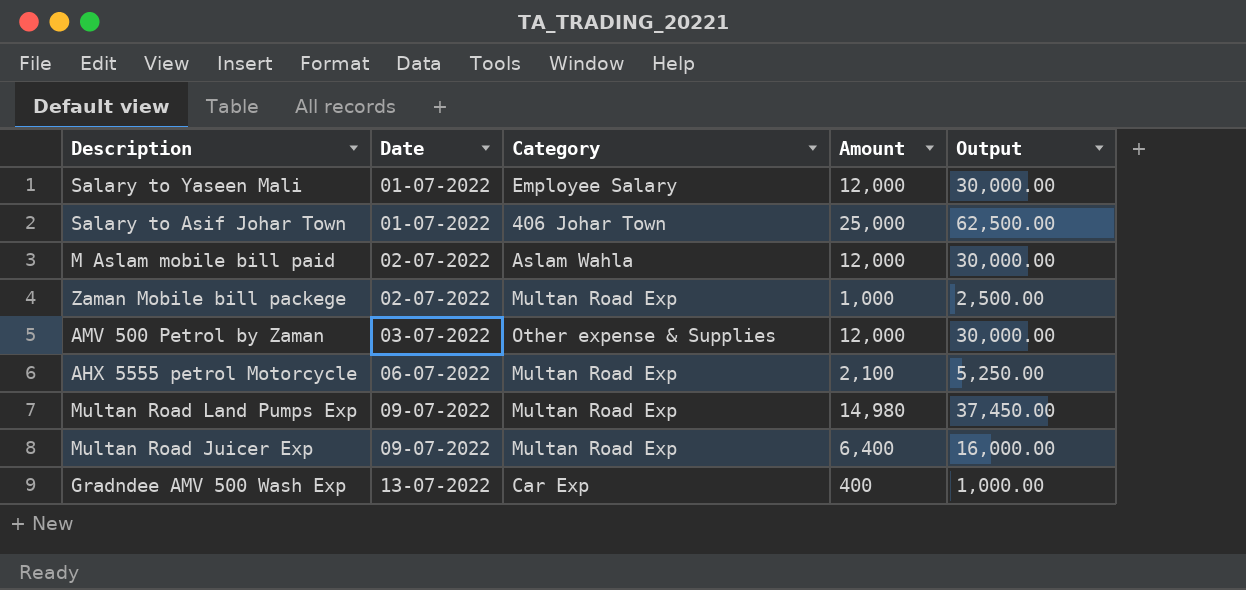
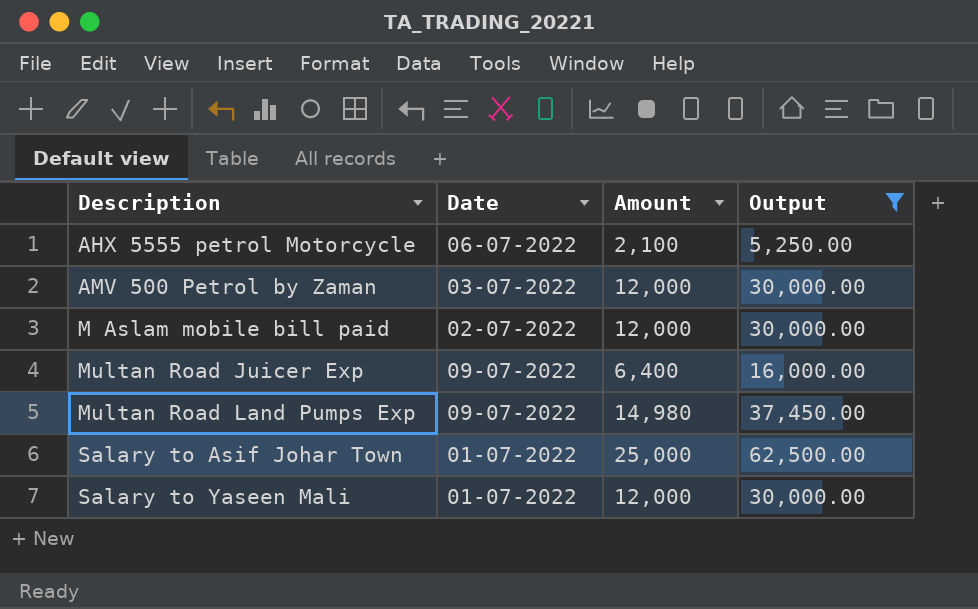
filter: none -> Output >= 5,250.00
row order: Date ascending -> Description ascending
column Category | position: 3 -> none

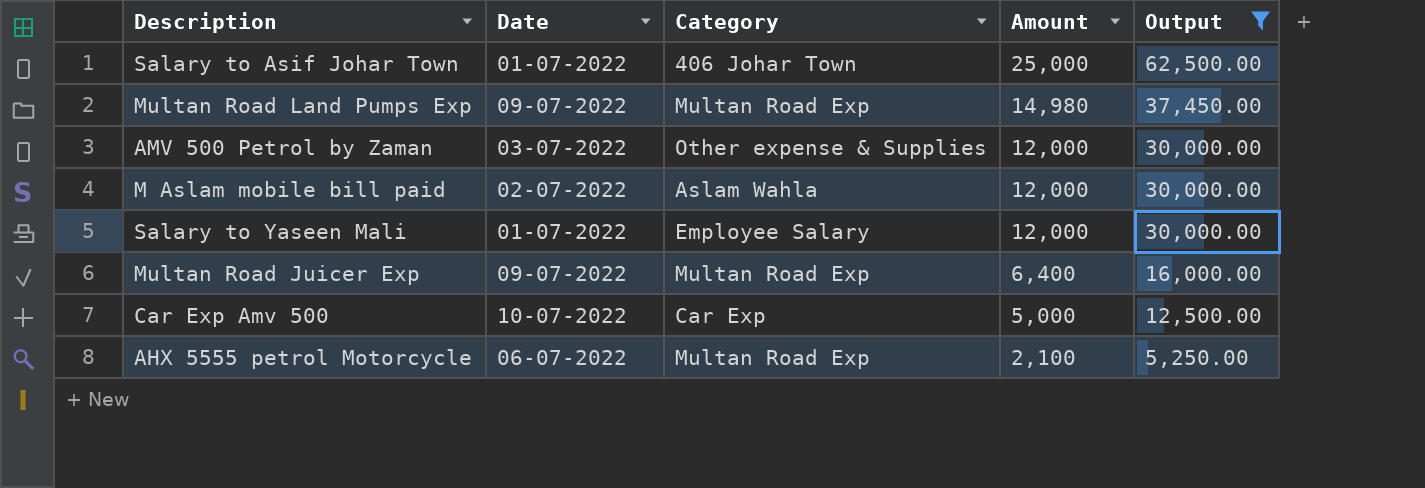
row order: Description ascending -> Amount descending
column Category | position: none -> 3
row Car Exp Amv 500: none -> 10-07-2022 | Car Exp | 5,000 | 12,500.00

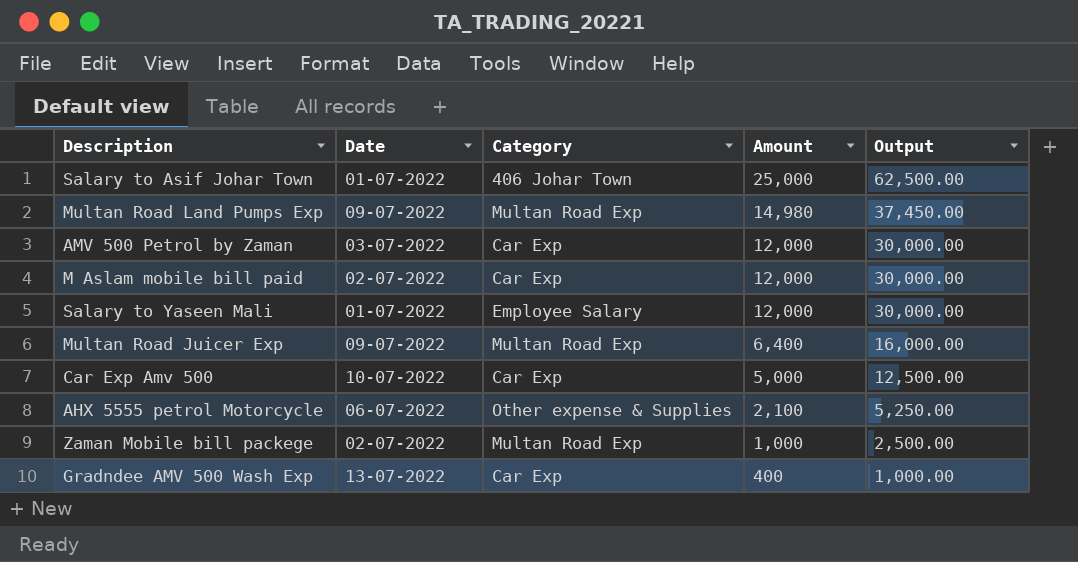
filter: Output >= 5,250.00 -> none
AMV 500 Petrol by Zaman | Category: Other expense & Supplies -> Car Exp
M Aslam mobile bill paid | Category: Aslam Wahla -> Car Exp
AHX 5555 petrol Motorcycle | Category: Multan Road Exp -> Other expense & Supplies

